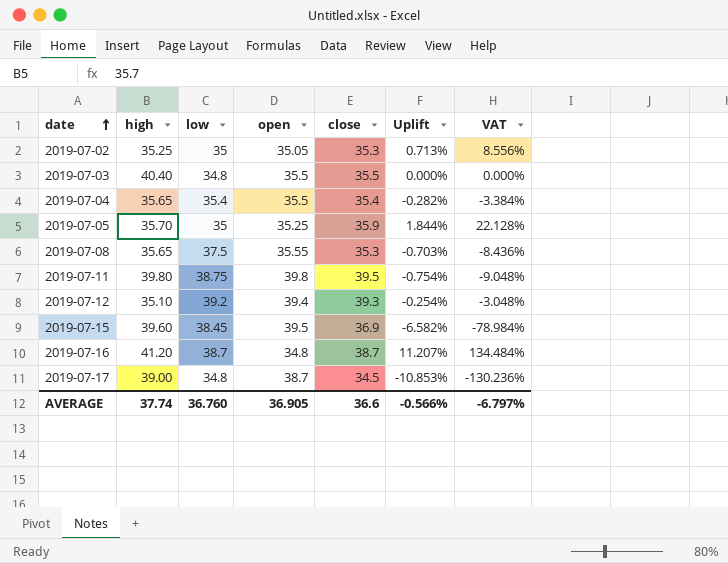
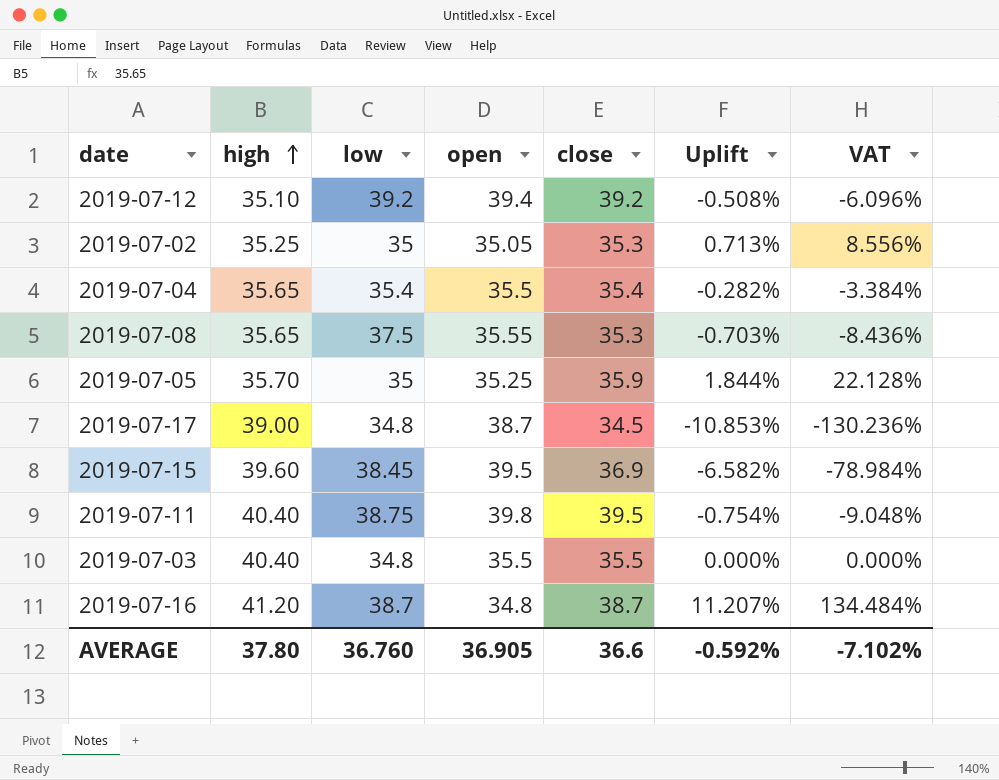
row order: date ascending -> high ascending
2019-07-12 | close: 39.3 -> 39.2
2019-07-12 | Uplift: -0.254% -> -0.508%
2019-07-12 | VAT: -3.048% -> -6.096%
2019-07-11 | high: 39.80 -> 40.40
AVERAGE | high: 37.74 -> 37.80
AVERAGE | Uplift: -0.566% -> -0.592%
AVERAGE | VAT: -6.797% -> -7.102%

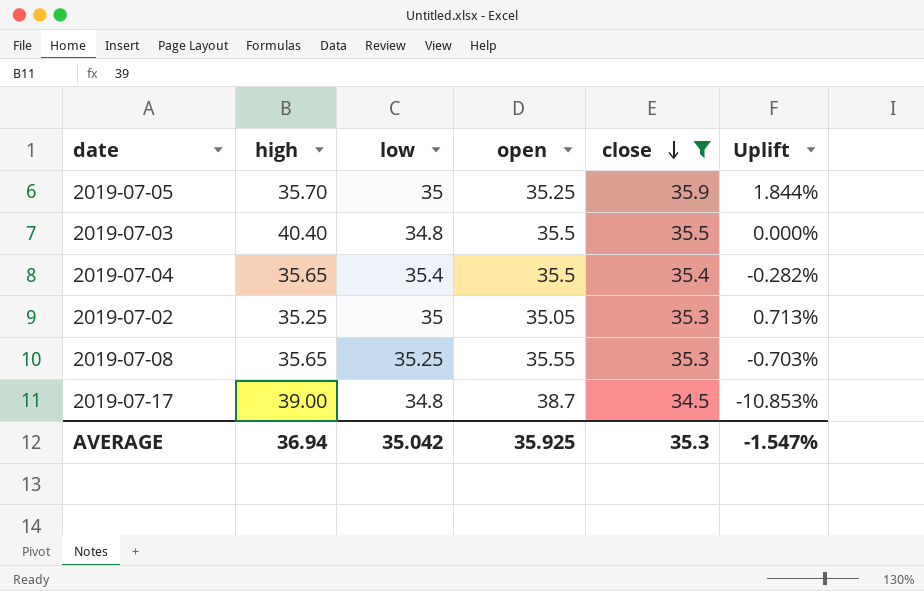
filter: none -> close <= 35.9
row order: high ascending -> close descending
column VAT | formula: [Uplift] * 12 -> none
2019-07-08 | low: 37.5 -> 35.25
AVERAGE | high: 37.80 -> 36.94
AVERAGE | low: 36.760 -> 35.042
AVERAGE | open: 36.905 -> 35.925
AVERAGE | close: 36.6 -> 35.3
AVERAGE | Uplift: -0.592% -> -1.547%

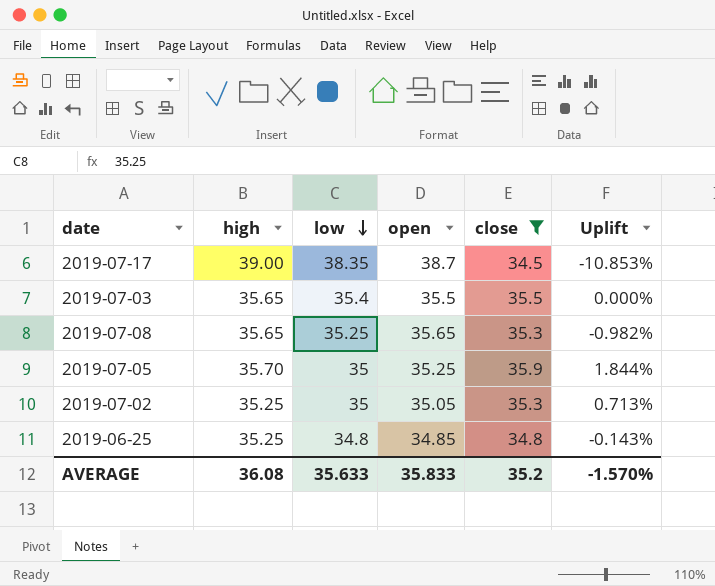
row order: close descending -> low descending
row 2019-07-04: 35.65 | 35.4 | 35.5 | 35.4 | -0.282% -> none
2019-07-17 | low: 34.8 -> 38.35
2019-07-03 | high: 40.40 -> 35.65
2019-07-03 | low: 34.8 -> 35.4
2019-07-08 | open: 35.55 -> 35.65
2019-07-08 | Uplift: -0.703% -> -0.982%
row 2019-06-25: none -> 35.25 | 34.8 | 34.85 | 34.8 | -0.143%
AVERAGE | high: 36.94 -> 36.08
AVERAGE | low: 35.042 -> 35.633
AVERAGE | open: 35.925 -> 35.833
AVERAGE | close: 35.3 -> 35.2
AVERAGE | Uplift: -1.547% -> -1.570%

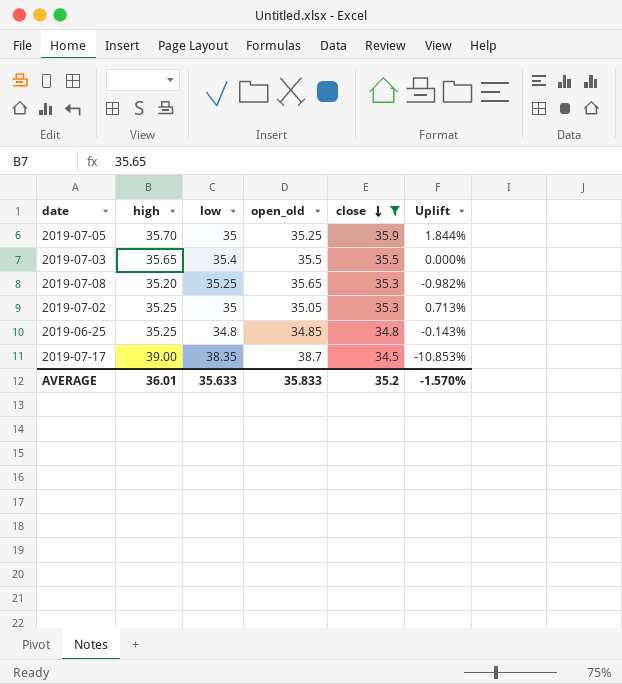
row order: low descending -> close descending
column name: open -> open_old
2019-07-08 | high: 35.65 -> 35.20
AVERAGE | high: 36.08 -> 36.01

